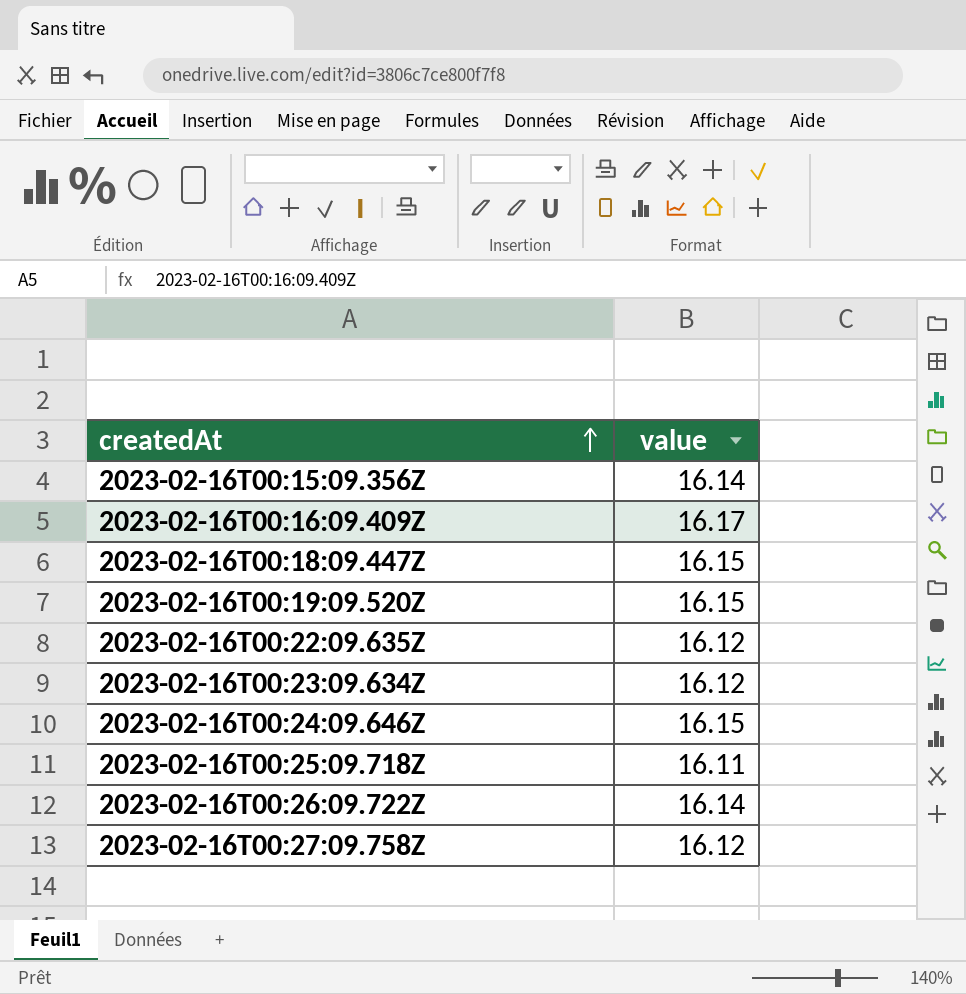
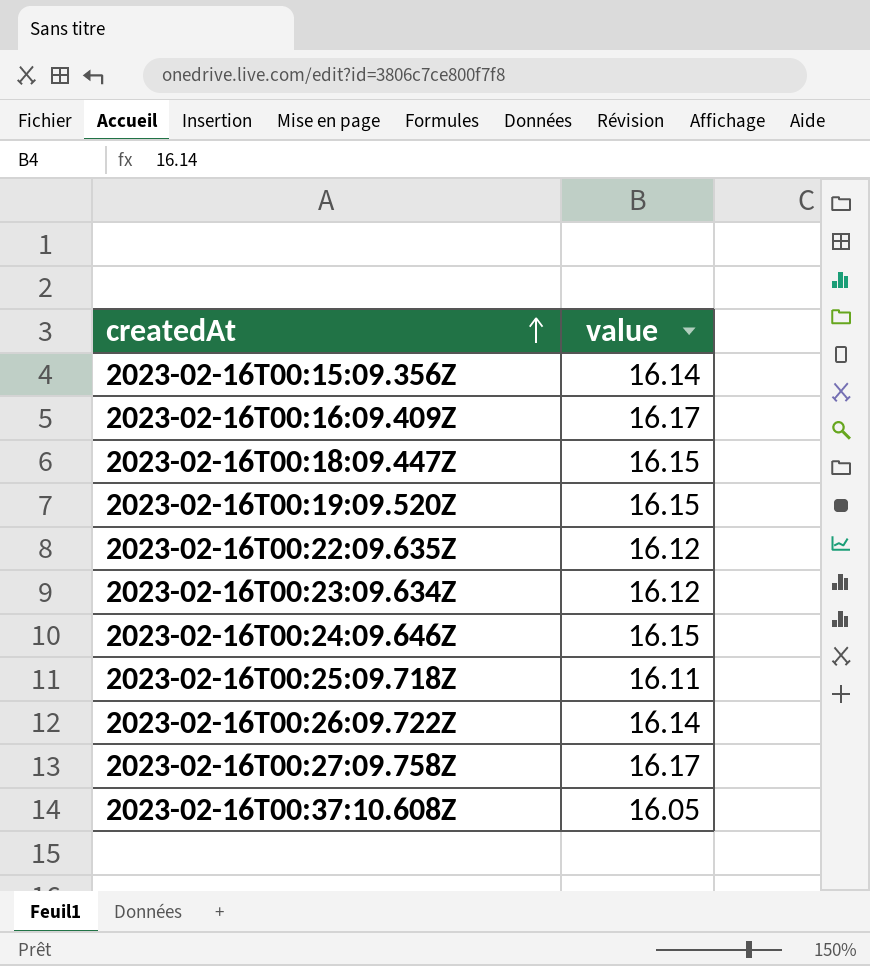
2023-02-16T00:27:09.758Z | value: 16.12 -> 16.17
row 2023-02-16T00:37:10.608Z: none -> 16.05

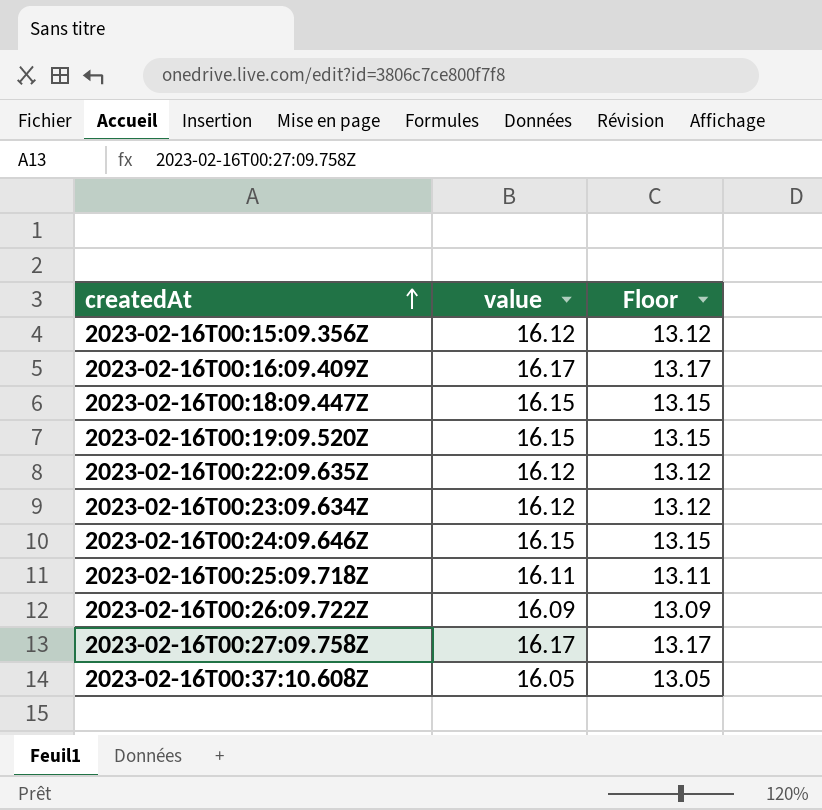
column Floor | formula: none -> [value] - 3
2023-02-16T00:15:09.356Z | value: 16.14 -> 16.12
2023-02-16T00:26:09.722Z | value: 16.14 -> 16.09

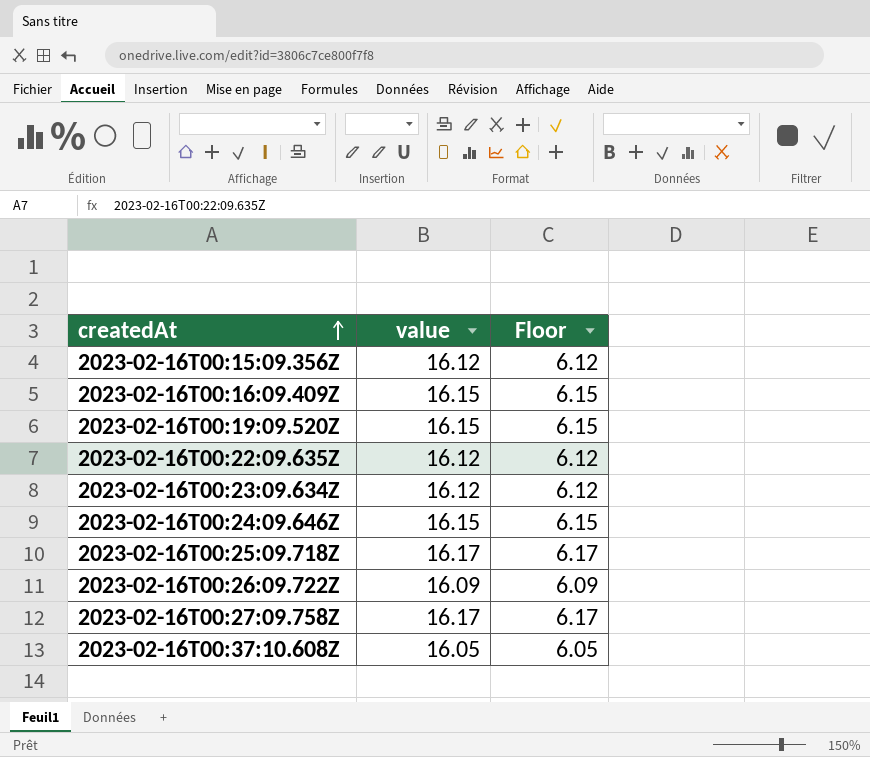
column Floor | formula: [value] - 3 -> [value] - 10
row 2023-02-16T00:18:09.447Z: 16.15 | 13.15 -> none
2023-02-16T00:16:09.409Z | value: 16.17 -> 16.15
2023-02-16T00:25:09.718Z | value: 16.11 -> 16.17

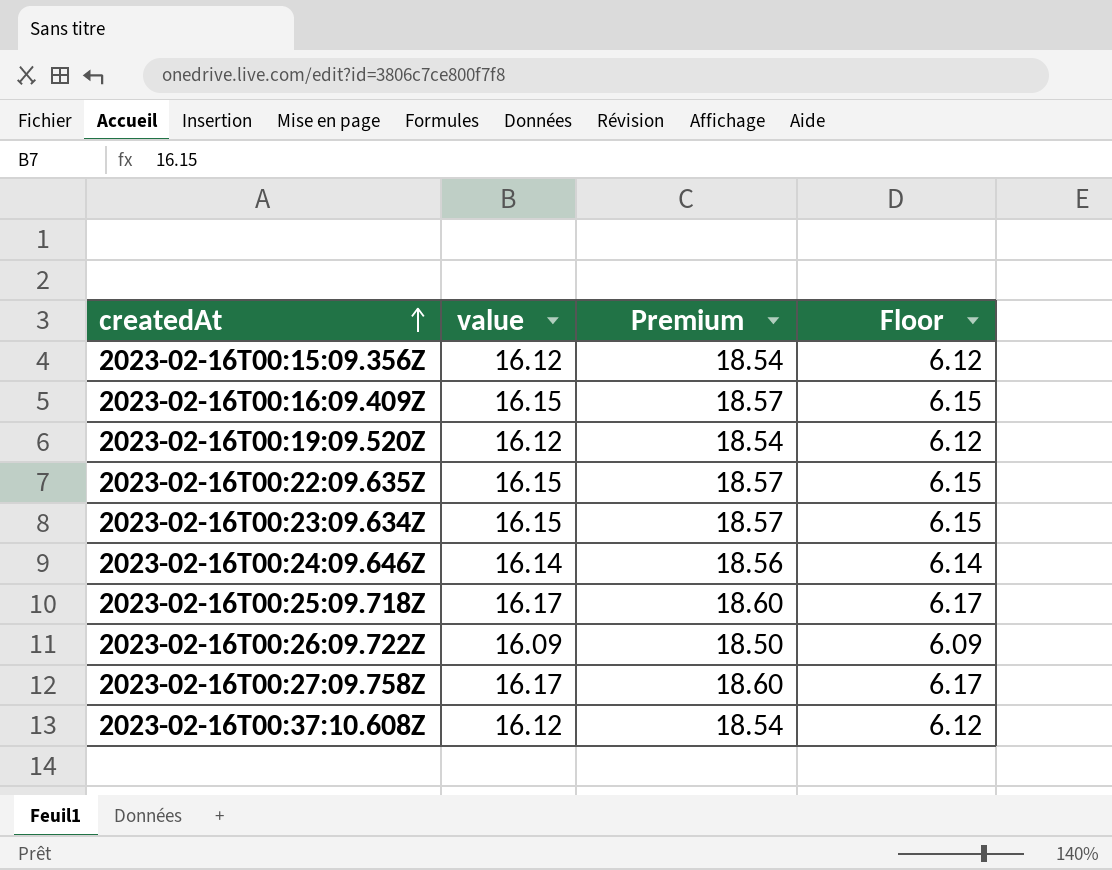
column Premium | formula: none -> [value] * 1.15
2023-02-16T00:19:09.520Z | value: 16.15 -> 16.12
2023-02-16T00:19:09.520Z | Floor: 6.15 -> 6.12
2023-02-16T00:22:09.635Z | value: 16.12 -> 16.15
2023-02-16T00:22:09.635Z | Floor: 6.12 -> 6.15
2023-02-16T00:23:09.634Z | value: 16.12 -> 16.15
2023-02-16T00:23:09.634Z | Floor: 6.12 -> 6.15
2023-02-16T00:24:09.646Z | value: 16.15 -> 16.14
2023-02-16T00:24:09.646Z | Floor: 6.15 -> 6.14
2023-02-16T00:37:10.608Z | value: 16.05 -> 16.12
2023-02-16T00:37:10.608Z | Floor: 6.05 -> 6.12

